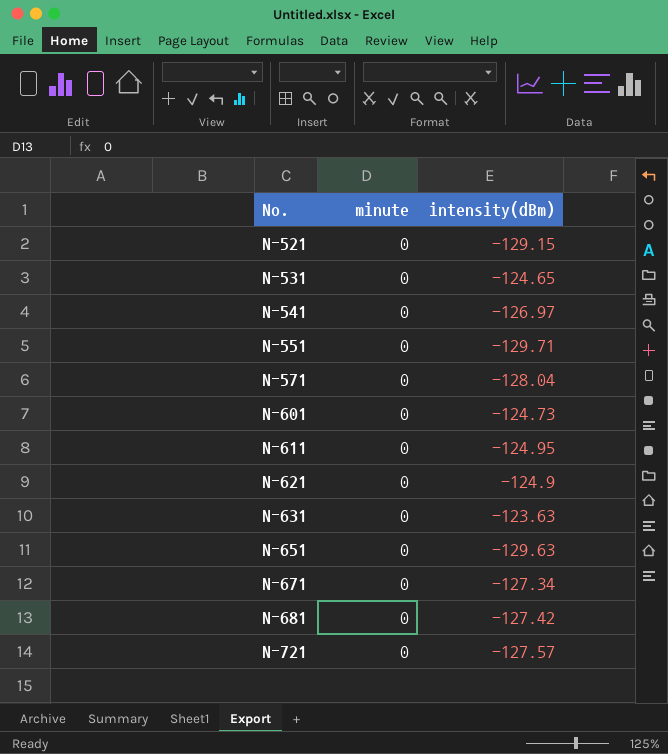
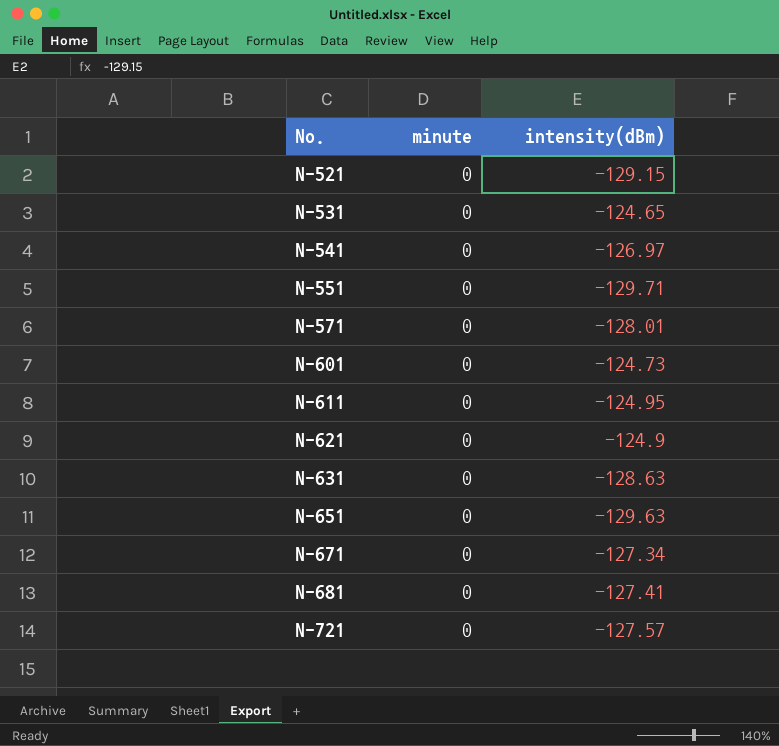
N-571 | intensity(dBm): -128.04 -> -128.01
N-631 | intensity(dBm): -123.63 -> -128.63
N-681 | intensity(dBm): -127.42 -> -127.41

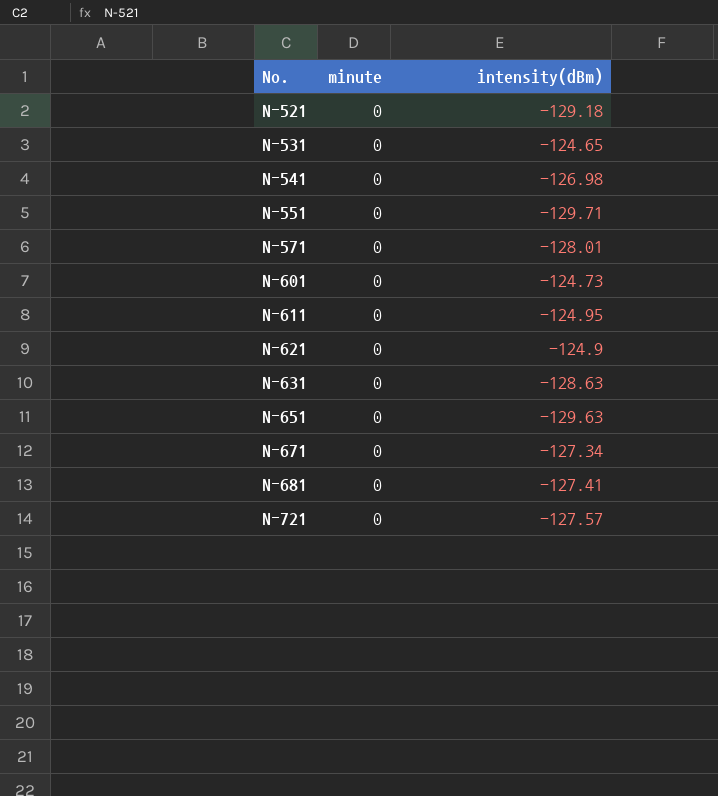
N-521 | intensity(dBm): -129.15 -> -129.18
N-541 | intensity(dBm): -126.97 -> -126.98

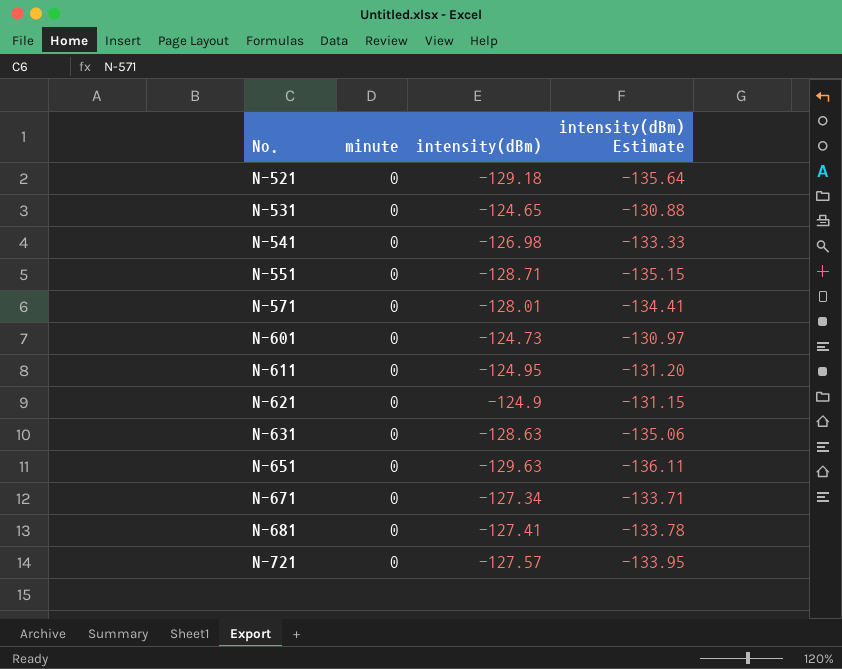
column intensity(dBm) Estimate | formula: none -> [intensity(dBm)] * 1.05
N-551 | intensity(dBm): -129.71 -> -128.71

